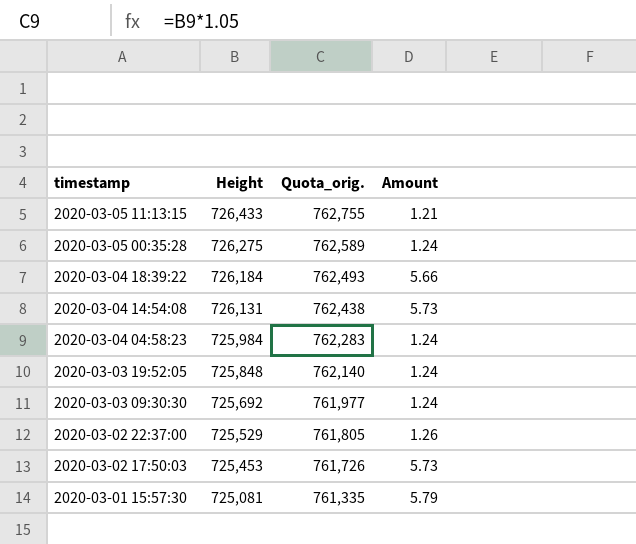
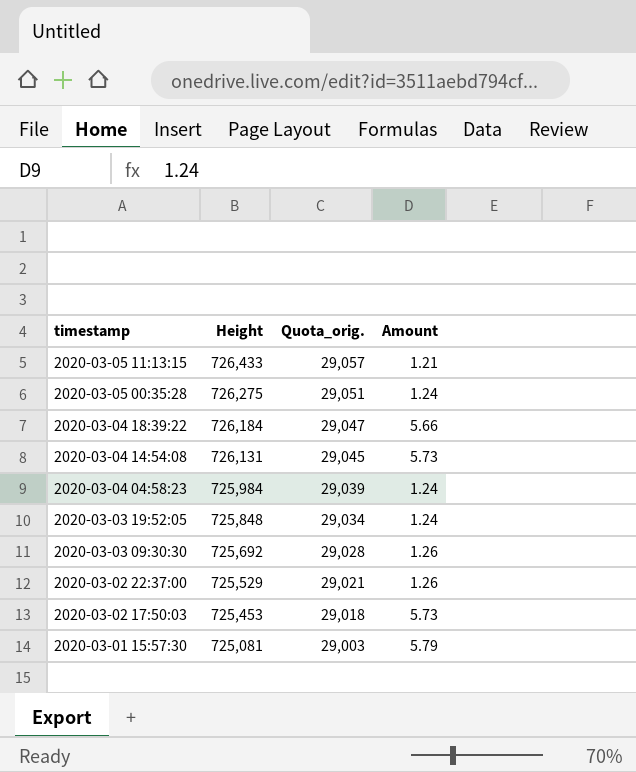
column Quota_orig. | formula: [Height] * 1.05 -> [Height] * 0.04
2020-03-03 09:30:30 | Amount: 1.24 -> 1.26

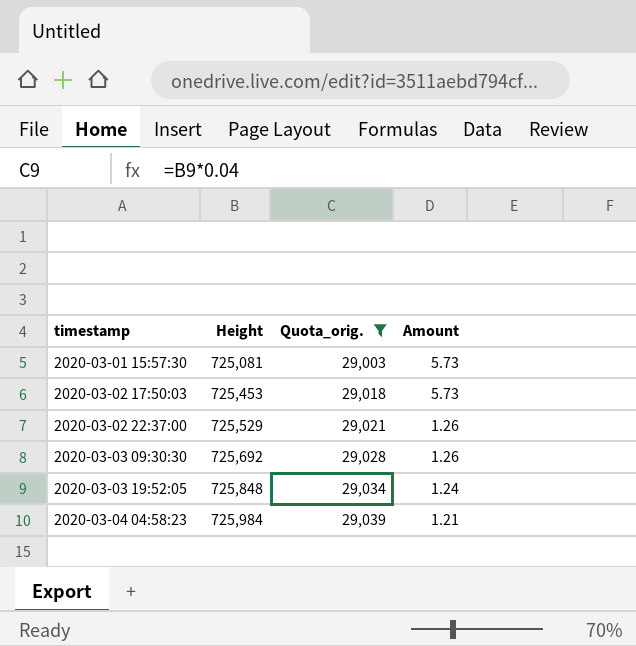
filter: none -> Quota_orig. <= 29,039
row order: timestamp descending -> timestamp ascending
2020-03-01 15:57:30 | Amount: 5.79 -> 5.73
2020-03-04 04:58:23 | Amount: 1.24 -> 1.21

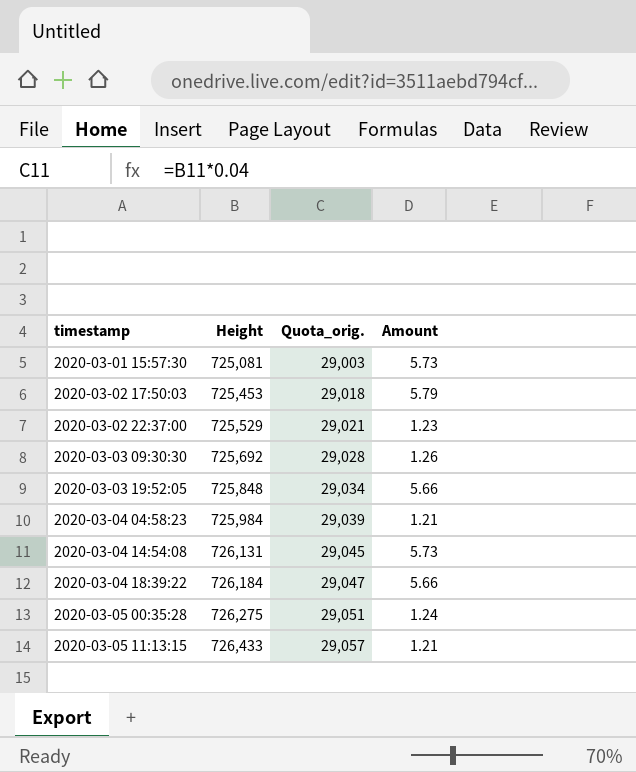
filter: Quota_orig. <= 29,039 -> none
2020-03-02 17:50:03 | Amount: 5.73 -> 5.79
2020-03-02 22:37:00 | Amount: 1.26 -> 1.23
2020-03-03 19:52:05 | Amount: 1.24 -> 5.66

